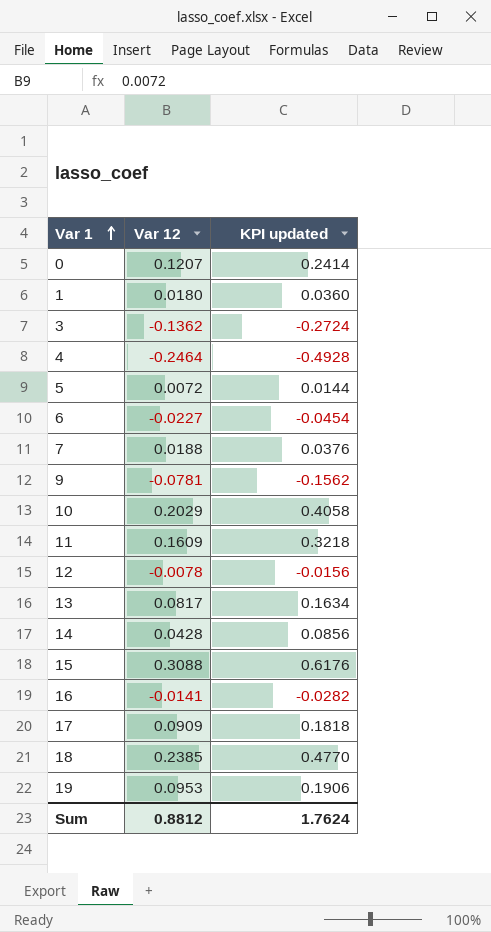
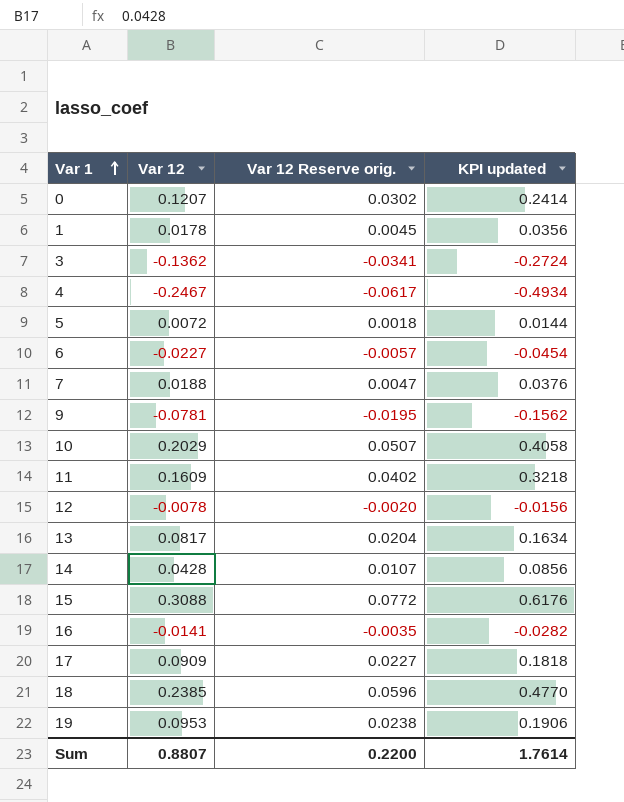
column Var 12 Reserve orig. | formula: none -> [Var 12] * 0.25
1 | Var 12: 0.0180 -> 0.0178
1 | KPI updated: 0.0360 -> 0.0356
4 | Var 12: -0.2464 -> -0.2467
4 | KPI updated: -0.4928 -> -0.4934
Sum | Var 12: 0.8812 -> 0.8807
Sum | KPI updated: 1.7624 -> 1.7614

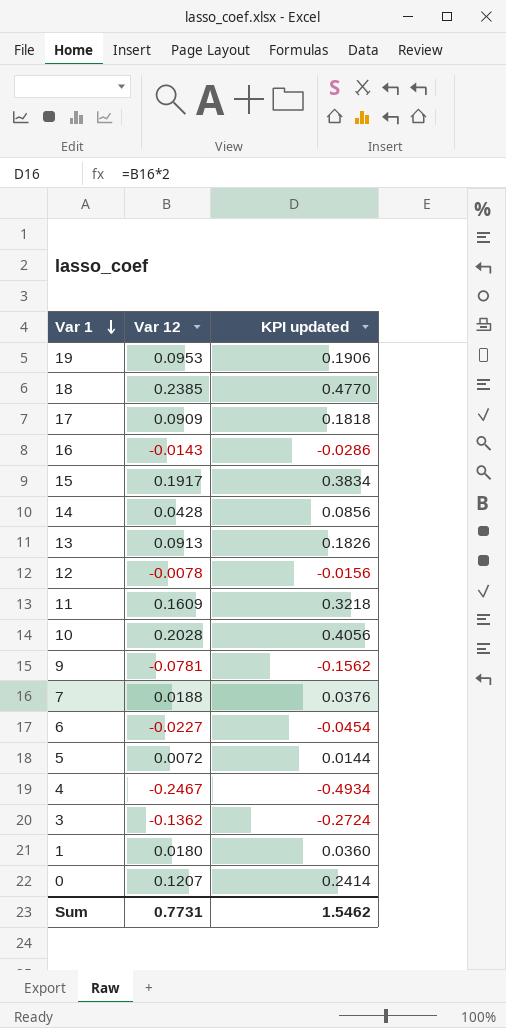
row order: Var 1 ascending -> Var 1 descending
column Var 12 Reserve orig. | formula: [Var 12] * 0.25 -> none
16 | Var 12: -0.0141 -> -0.0143
16 | KPI updated: -0.0282 -> -0.0286
15 | Var 12: 0.3088 -> 0.1917
15 | KPI updated: 0.6176 -> 0.3834
13 | Var 12: 0.0817 -> 0.0913
13 | KPI updated: 0.1634 -> 0.1826
10 | Var 12: 0.2029 -> 0.2028
10 | KPI updated: 0.4058 -> 0.4056
1 | Var 12: 0.0178 -> 0.0180
1 | KPI updated: 0.0356 -> 0.0360
Sum | Var 12: 0.8807 -> 0.7731
Sum | KPI updated: 1.7614 -> 1.5462

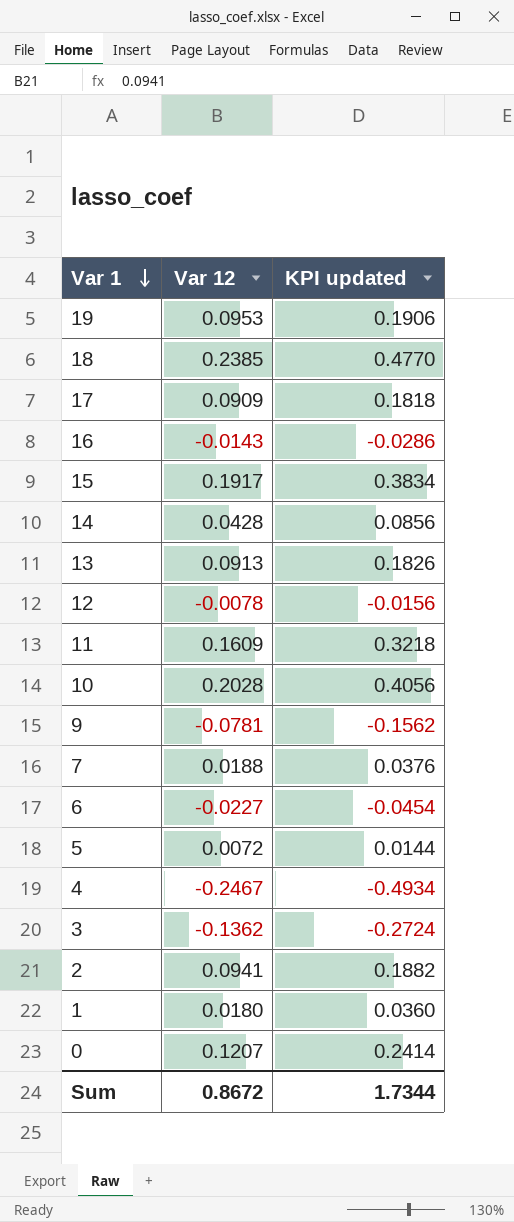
row 2: none -> 0.0941 | 0.1882
Sum | Var 12: 0.7731 -> 0.8672
Sum | KPI updated: 1.5462 -> 1.7344

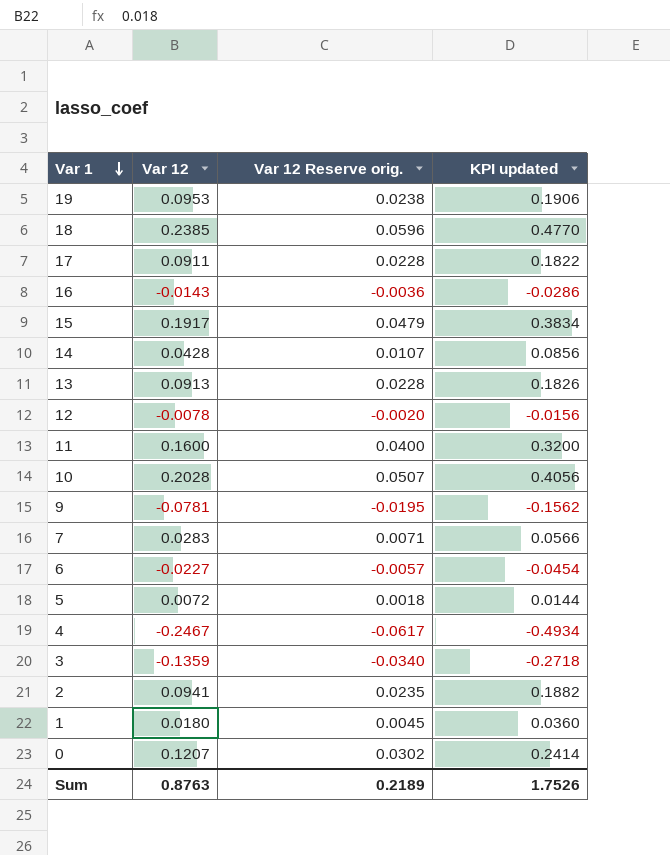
column Var 12 Reserve orig. | formula: none -> [Var 12] * 0.25
17 | Var 12: 0.0909 -> 0.0911
17 | KPI updated: 0.1818 -> 0.1822
11 | Var 12: 0.1609 -> 0.1600
11 | KPI updated: 0.3218 -> 0.3200
7 | Var 12: 0.0188 -> 0.0283
7 | KPI updated: 0.0376 -> 0.0566
3 | Var 12: -0.1362 -> -0.1359
3 | KPI updated: -0.2724 -> -0.2718
Sum | Var 12: 0.8672 -> 0.8763
Sum | KPI updated: 1.7344 -> 1.7526

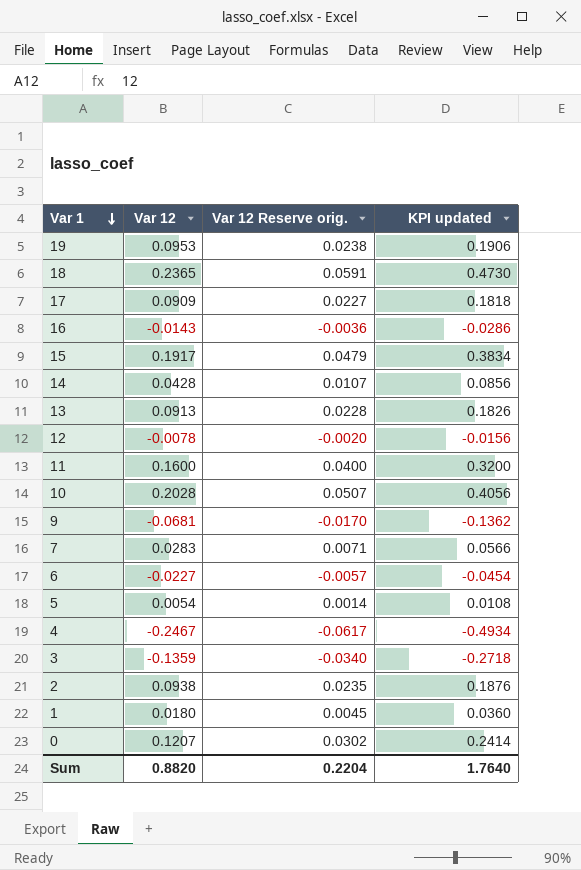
18 | Var 12: 0.2385 -> 0.2365
18 | Var 12 Reserve orig.: 0.0596 -> 0.0591
18 | KPI updated: 0.4770 -> 0.4730
17 | Var 12: 0.0911 -> 0.0909
17 | Var 12 Reserve orig.: 0.0228 -> 0.0227
17 | KPI updated: 0.1822 -> 0.1818
9 | Var 12: -0.0781 -> -0.0681
9 | Var 12 Reserve orig.: -0.0195 -> -0.0170
9 | KPI updated: -0.1562 -> -0.1362
5 | Var 12: 0.0072 -> 0.0054
5 | Var 12 Reserve orig.: 0.0018 -> 0.0014
5 | KPI updated: 0.0144 -> 0.0108
2 | Var 12: 0.0941 -> 0.0938
2 | KPI updated: 0.1882 -> 0.1876
Sum | Var 12: 0.8763 -> 0.8820
Sum | Var 12 Reserve orig.: 0.2189 -> 0.2204
Sum | KPI updated: 1.7526 -> 1.7640

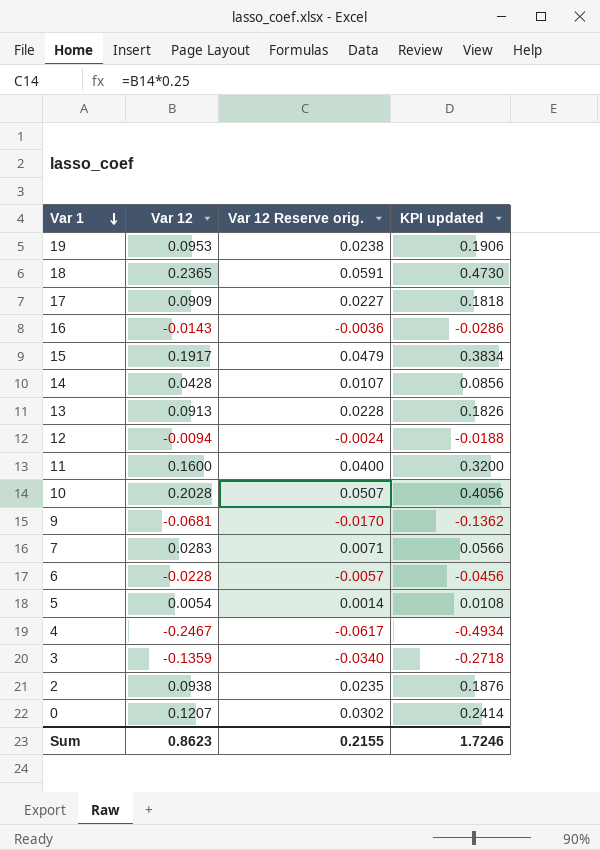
row 1: 0.0180 | 0.0045 | 0.0360 -> none
12 | Var 12: -0.0078 -> -0.0094
12 | Var 12 Reserve orig.: -0.0020 -> -0.0024
12 | KPI updated: -0.0156 -> -0.0188
6 | Var 12: -0.0227 -> -0.0228
6 | KPI updated: -0.0454 -> -0.0456
Sum | Var 12: 0.8820 -> 0.8623
Sum | Var 12 Reserve orig.: 0.2204 -> 0.2155
Sum | KPI updated: 1.7640 -> 1.7246

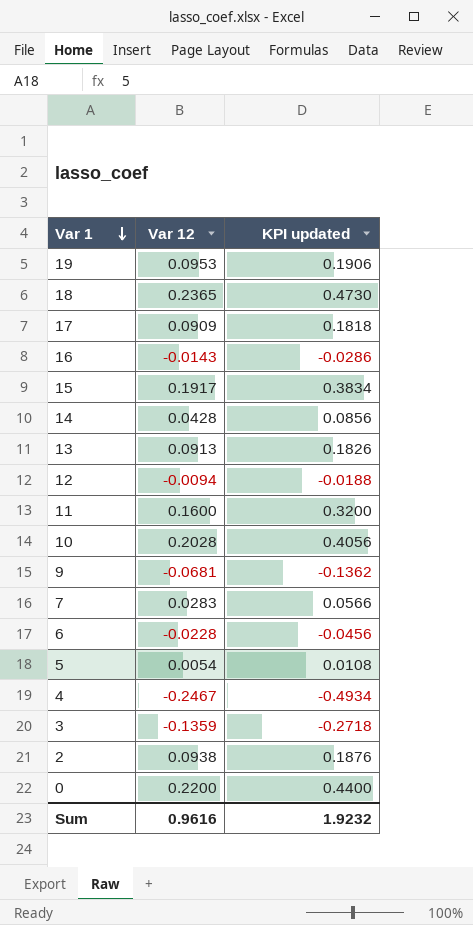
column Var 12 Reserve orig. | formula: [Var 12] * 0.25 -> none
0 | Var 12: 0.1207 -> 0.2200
0 | KPI updated: 0.2414 -> 0.4400
Sum | Var 12: 0.8623 -> 0.9616
Sum | KPI updated: 1.7246 -> 1.9232

